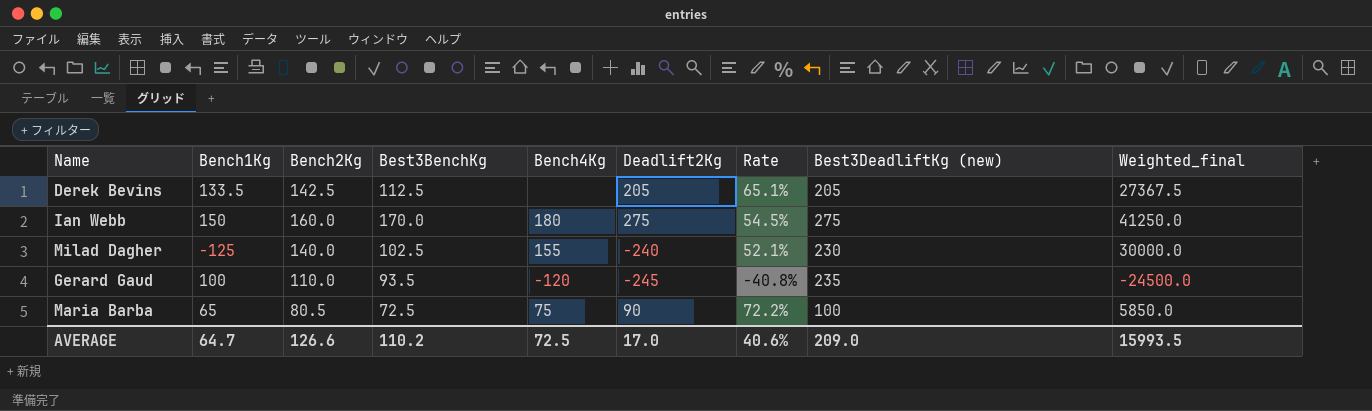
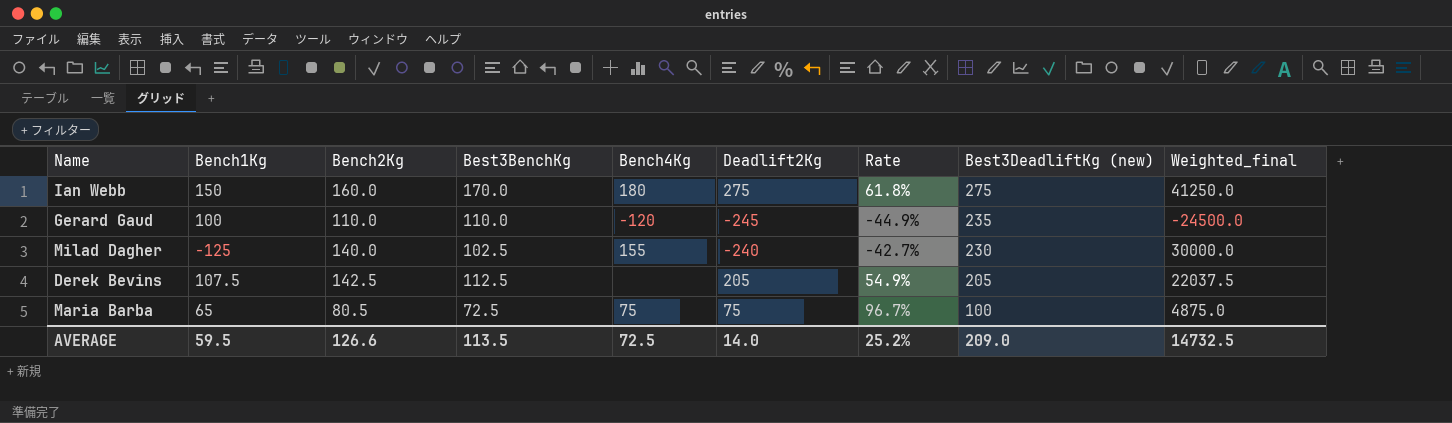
row order: none -> Best3DeadliftKg (new) descending
column Rate | formula: [Bench1Kg] / [Deadlift2Kg] -> [Best3BenchKg] / [Deadlift2Kg]
Gerard Gaud | Best3BenchKg: 93.5 -> 110.0
Derek Bevins | Bench1Kg: 133.5 -> 107.5
Derek Bevins | Weighted_final: 27367.5 -> 22037.5
Maria Barba | Deadlift2Kg: 90 -> 75
Maria Barba | Weighted_final: 5850.0 -> 4875.0
AVERAGE | Bench1Kg: 64.7 -> 59.5
AVERAGE | Best3BenchKg: 110.2 -> 113.5
AVERAGE | Deadlift2Kg: 17.0 -> 14.0
AVERAGE | Rate: 40.6% -> 25.2%
AVERAGE | Weighted_final: 15993.5 -> 14732.5

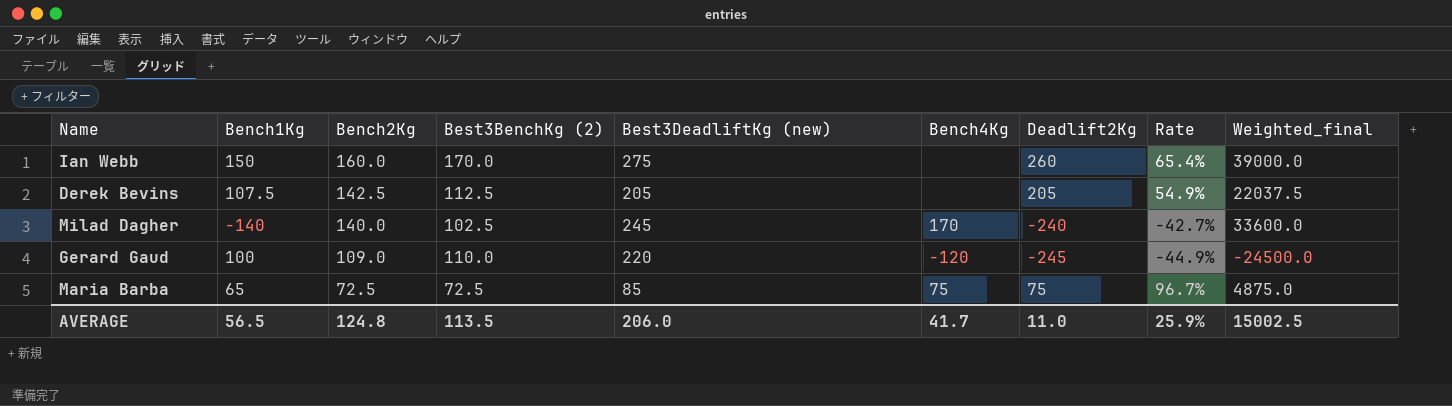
row order: Best3DeadliftKg (new) descending -> Bench2Kg descending
column name: Best3BenchKg -> Best3BenchKg (2)
column Best3DeadliftKg (new) | position: 8 -> 5
Ian Webb | Bench4Kg: 180 -> none
Ian Webb | Deadlift2Kg: 275 -> 260
Ian Webb | Rate: 61.8% -> 65.4%
Ian Webb | Weighted_final: 41250.0 -> 39000.0
Milad Dagher | Bench1Kg: -125 -> -140
Milad Dagher | Best3DeadliftKg (new): 230 -> 245
Milad Dagher | Bench4Kg: 155 -> 170
Milad Dagher | Weighted_final: 30000.0 -> 33600.0
Gerard Gaud | Bench2Kg: 110.0 -> 109.0
Gerard Gaud | Best3DeadliftKg (new): 235 -> 220
Maria Barba | Bench2Kg: 80.5 -> 72.5
Maria Barba | Best3DeadliftKg (new): 100 -> 85
AVERAGE | Bench1Kg: 59.5 -> 56.5
AVERAGE | Bench2Kg: 126.6 -> 124.8
AVERAGE | Best3DeadliftKg (new): 209.0 -> 206.0
AVERAGE | Bench4Kg: 72.5 -> 41.7
AVERAGE | Deadlift2Kg: 14.0 -> 11.0
AVERAGE | Rate: 25.2% -> 25.9%
AVERAGE | Weighted_final: 14732.5 -> 15002.5

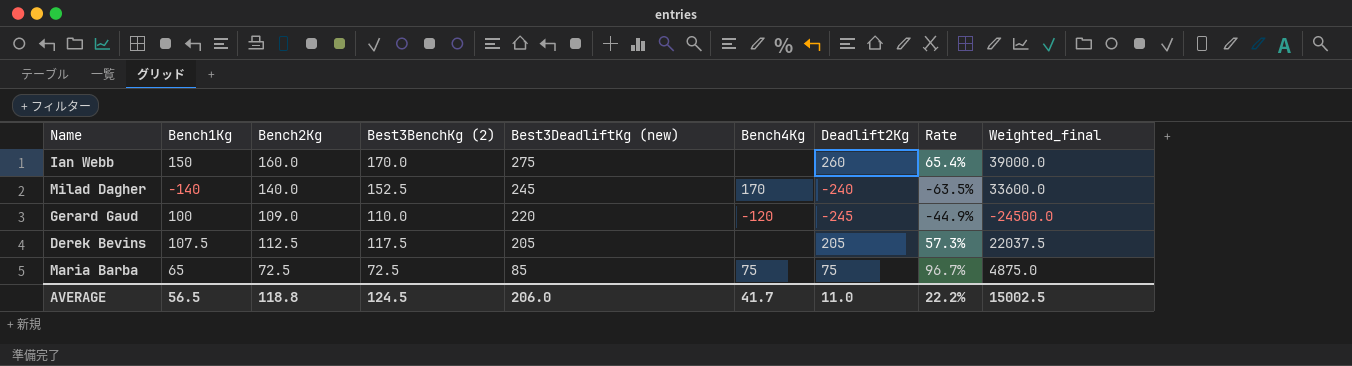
row order: Bench2Kg descending -> Best3DeadliftKg (new) descending
Milad Dagher | Best3BenchKg (2): 102.5 -> 152.5
Milad Dagher | Rate: -42.7% -> -63.5%
Derek Bevins | Bench2Kg: 142.5 -> 112.5
Derek Bevins | Best3BenchKg (2): 112.5 -> 117.5
Derek Bevins | Rate: 54.9% -> 57.3%
AVERAGE | Bench2Kg: 124.8 -> 118.8
AVERAGE | Best3BenchKg (2): 113.5 -> 124.5
AVERAGE | Rate: 25.9% -> 22.2%

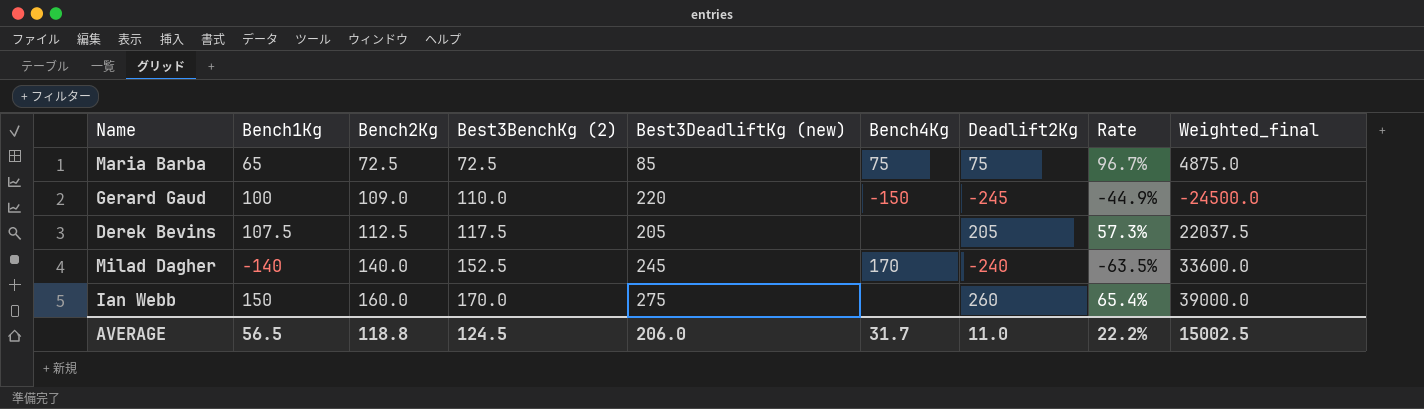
row order: Best3DeadliftKg (new) descending -> Bench2Kg ascending
Gerard Gaud | Bench4Kg: -120 -> -150
AVERAGE | Bench4Kg: 41.7 -> 31.7

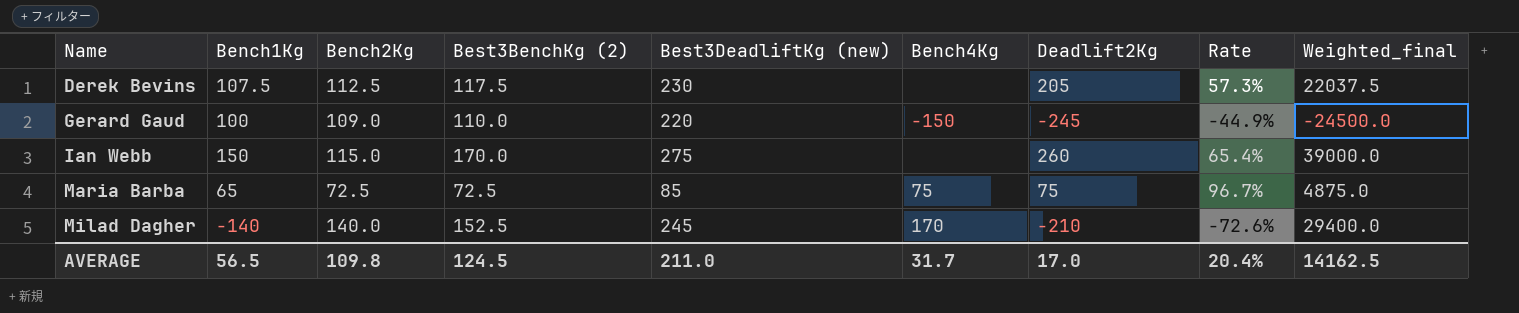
row order: Bench2Kg ascending -> Name ascending
Derek Bevins | Best3DeadliftKg (new): 205 -> 230
Ian Webb | Bench2Kg: 160.0 -> 115.0
Milad Dagher | Deadlift2Kg: -240 -> -210
Milad Dagher | Rate: -63.5% -> -72.6%
Milad Dagher | Weighted_final: 33600.0 -> 29400.0
AVERAGE | Bench2Kg: 118.8 -> 109.8
AVERAGE | Best3DeadliftKg (new): 206.0 -> 211.0
AVERAGE | Deadlift2Kg: 11.0 -> 17.0
AVERAGE | Rate: 22.2% -> 20.4%
AVERAGE | Weighted_final: 15002.5 -> 14162.5

